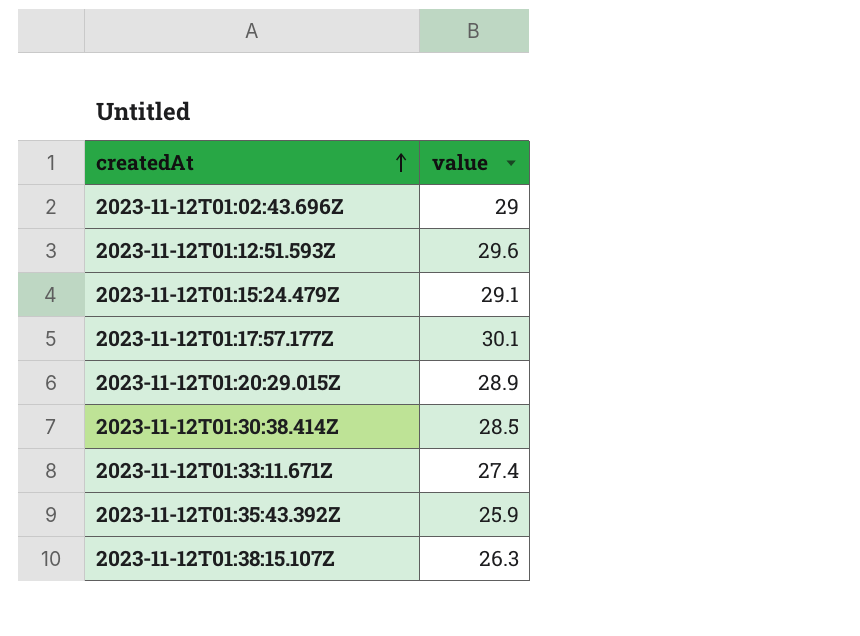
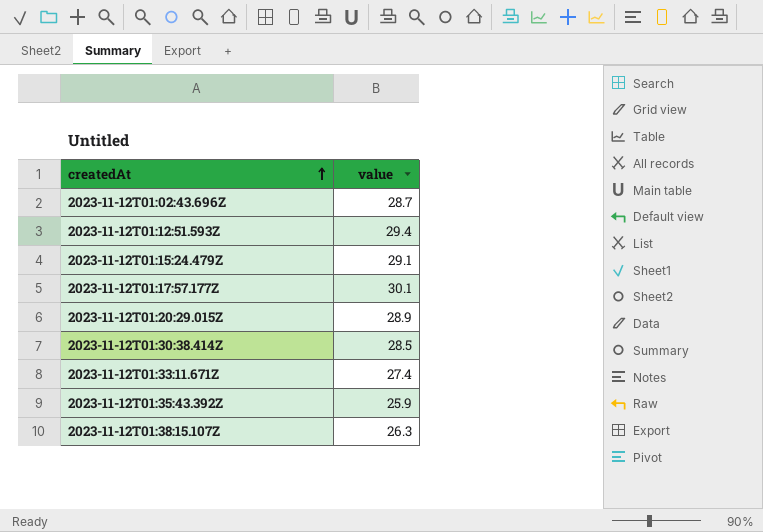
2023-11-12T01:02:43.696Z | value: 29 -> 28.7
2023-11-12T01:12:51.593Z | value: 29.6 -> 29.4

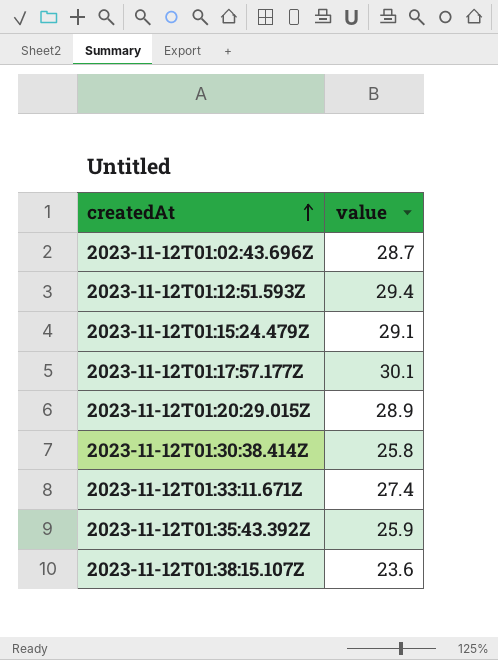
2023-11-12T01:30:38.414Z | value: 28.5 -> 25.8
2023-11-12T01:38:15.107Z | value: 26.3 -> 23.6

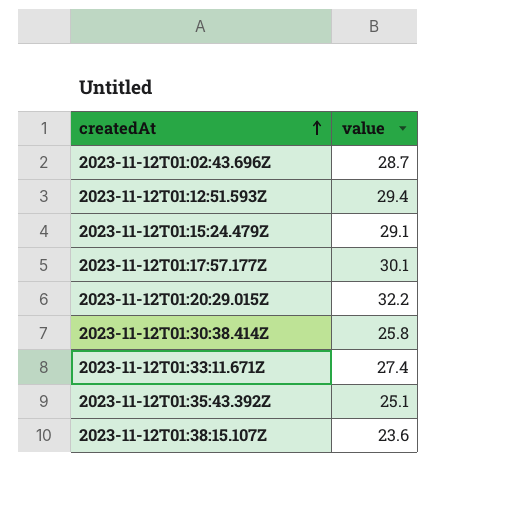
2023-11-12T01:20:29.015Z | value: 28.9 -> 32.2
2023-11-12T01:35:43.392Z | value: 25.9 -> 25.1

